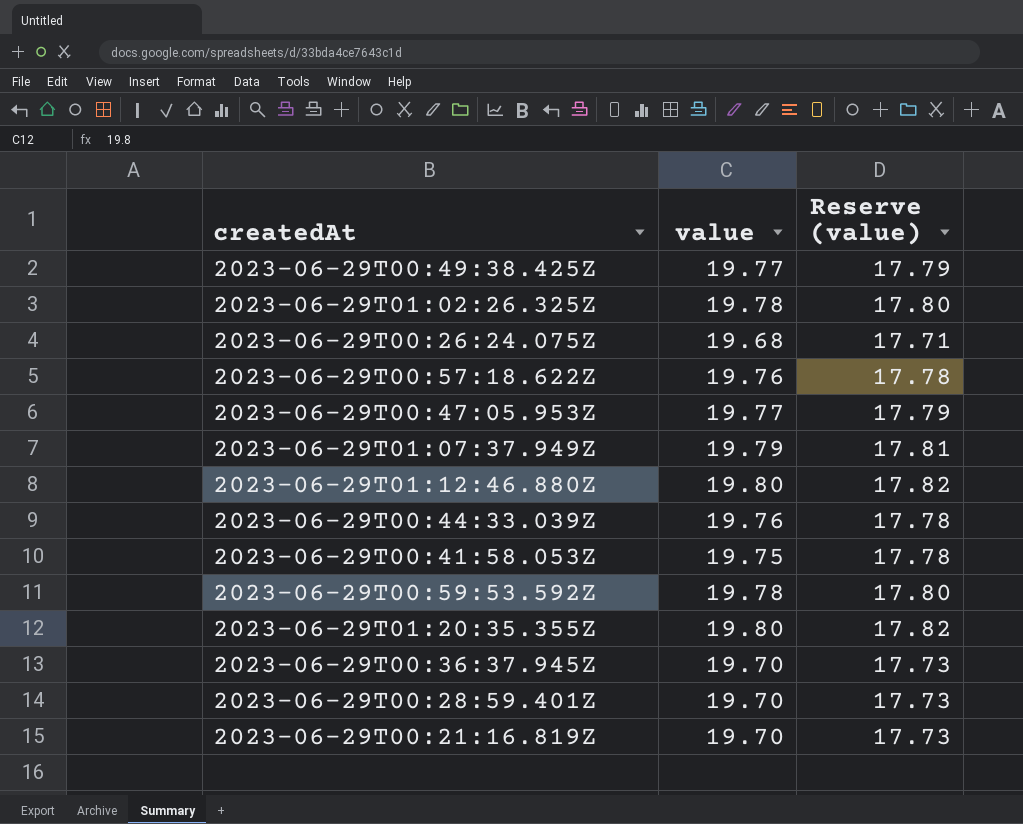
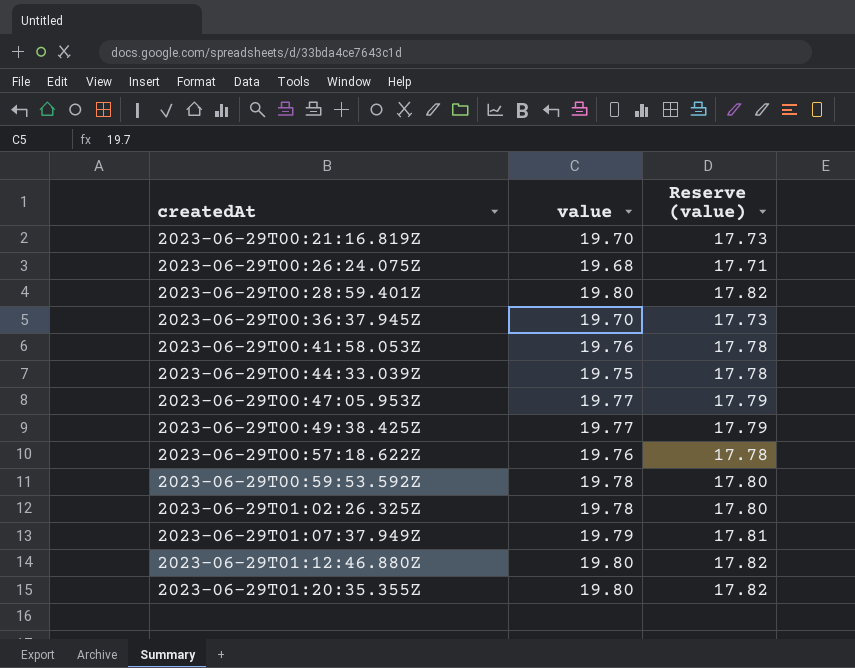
row order: none -> createdAt ascending
2023-06-29T00:28:59.401Z | value: 19.70 -> 19.80
2023-06-29T00:28:59.401Z | Reserve (value): 17.73 -> 17.82
2023-06-29T00:41:58.053Z | value: 19.75 -> 19.76
2023-06-29T00:44:33.039Z | value: 19.76 -> 19.75

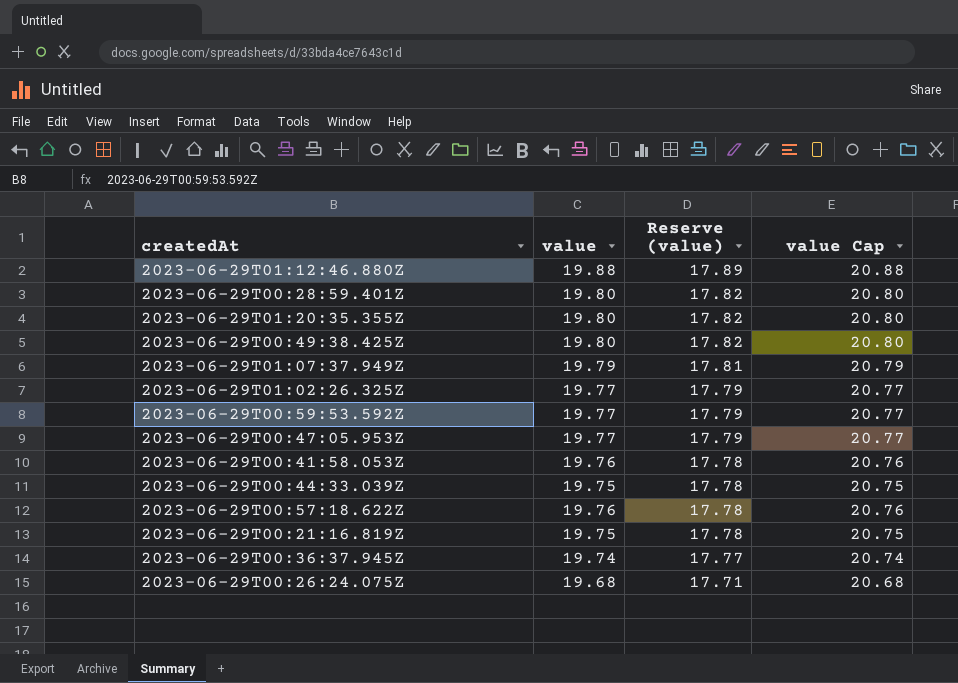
row order: createdAt ascending -> Reserve (value) descending
column value Cap | formula: none -> [value] + 1
2023-06-29T01:12:46.880Z | value: 19.80 -> 19.88
2023-06-29T01:12:46.880Z | Reserve (value): 17.82 -> 17.89
2023-06-29T00:49:38.425Z | value: 19.77 -> 19.80
2023-06-29T00:49:38.425Z | Reserve (value): 17.79 -> 17.82
2023-06-29T01:02:26.325Z | value: 19.78 -> 19.77
2023-06-29T01:02:26.325Z | Reserve (value): 17.80 -> 17.79
2023-06-29T00:59:53.592Z | value: 19.78 -> 19.77
2023-06-29T00:59:53.592Z | Reserve (value): 17.80 -> 17.79
2023-06-29T00:21:16.819Z | value: 19.70 -> 19.75
2023-06-29T00:21:16.819Z | Reserve (value): 17.73 -> 17.78
2023-06-29T00:36:37.945Z | value: 19.70 -> 19.74
2023-06-29T00:36:37.945Z | Reserve (value): 17.73 -> 17.77

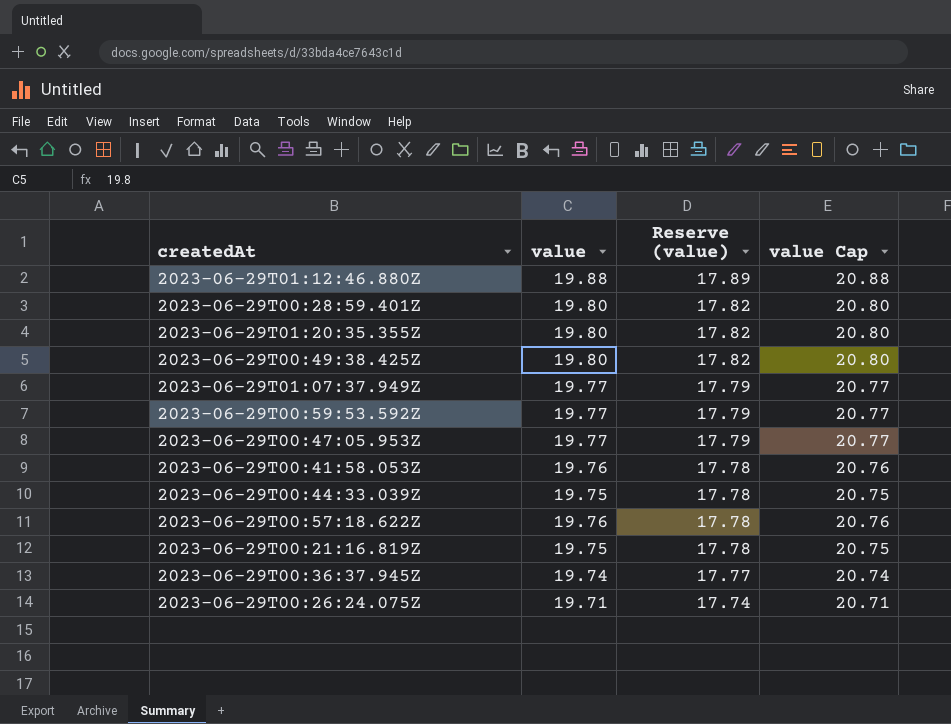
row 2023-06-29T01:02:26.325Z: 19.77 | 17.79 | 20.77 -> none
2023-06-29T01:07:37.949Z | value: 19.79 -> 19.77
2023-06-29T01:07:37.949Z | Reserve (value): 17.81 -> 17.79
2023-06-29T01:07:37.949Z | value Cap: 20.79 -> 20.77
2023-06-29T00:26:24.075Z | value: 19.68 -> 19.71
2023-06-29T00:26:24.075Z | Reserve (value): 17.71 -> 17.74
2023-06-29T00:26:24.075Z | value Cap: 20.68 -> 20.71

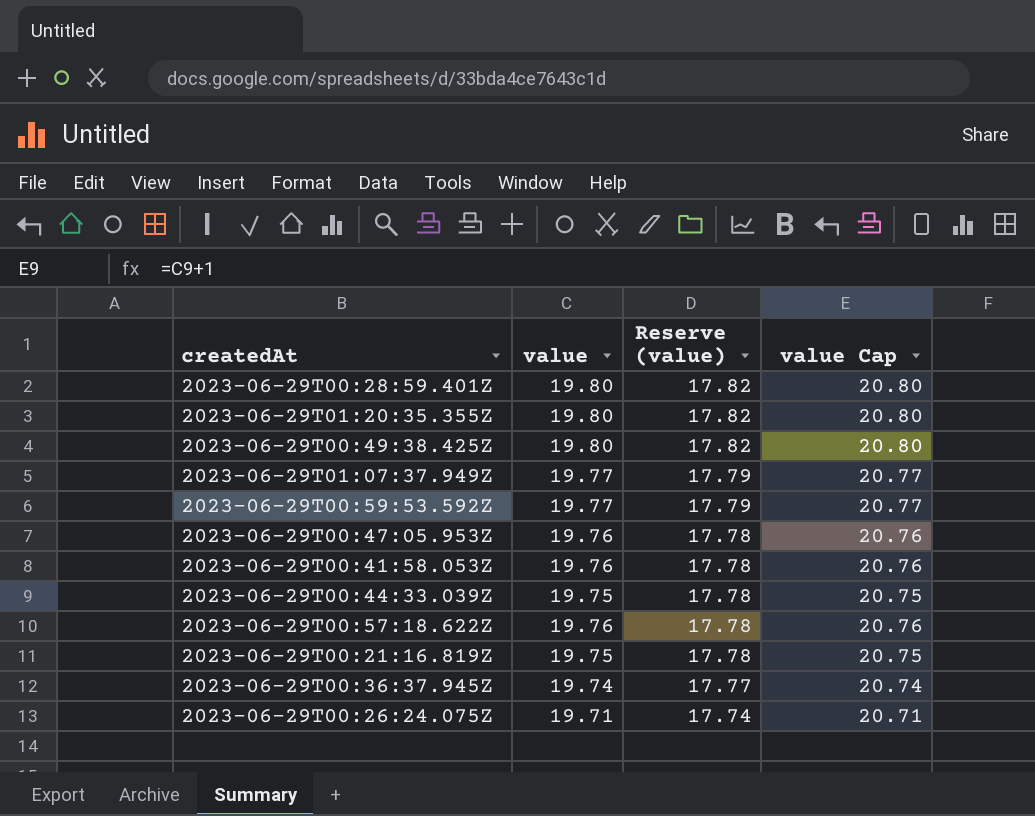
row 2023-06-29T01:12:46.880Z: 19.88 | 17.89 | 20.88 -> none
2023-06-29T00:47:05.953Z | value: 19.77 -> 19.76
2023-06-29T00:47:05.953Z | Reserve (value): 17.79 -> 17.78
2023-06-29T00:47:05.953Z | value Cap: 20.77 -> 20.76

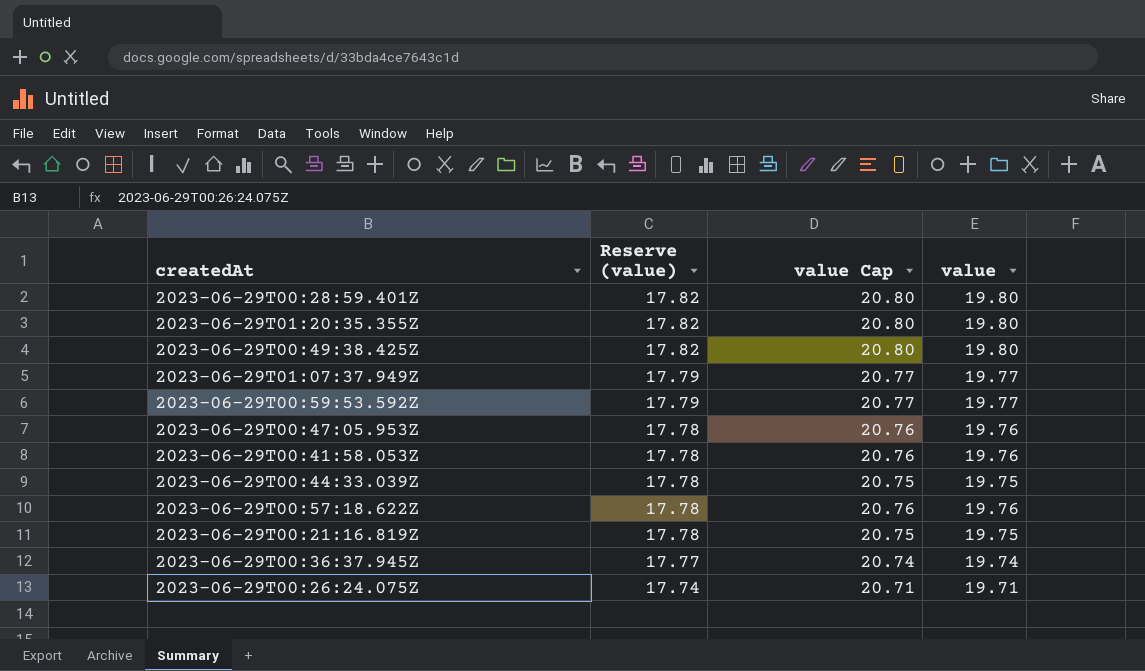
column value | position: 2 -> 4

